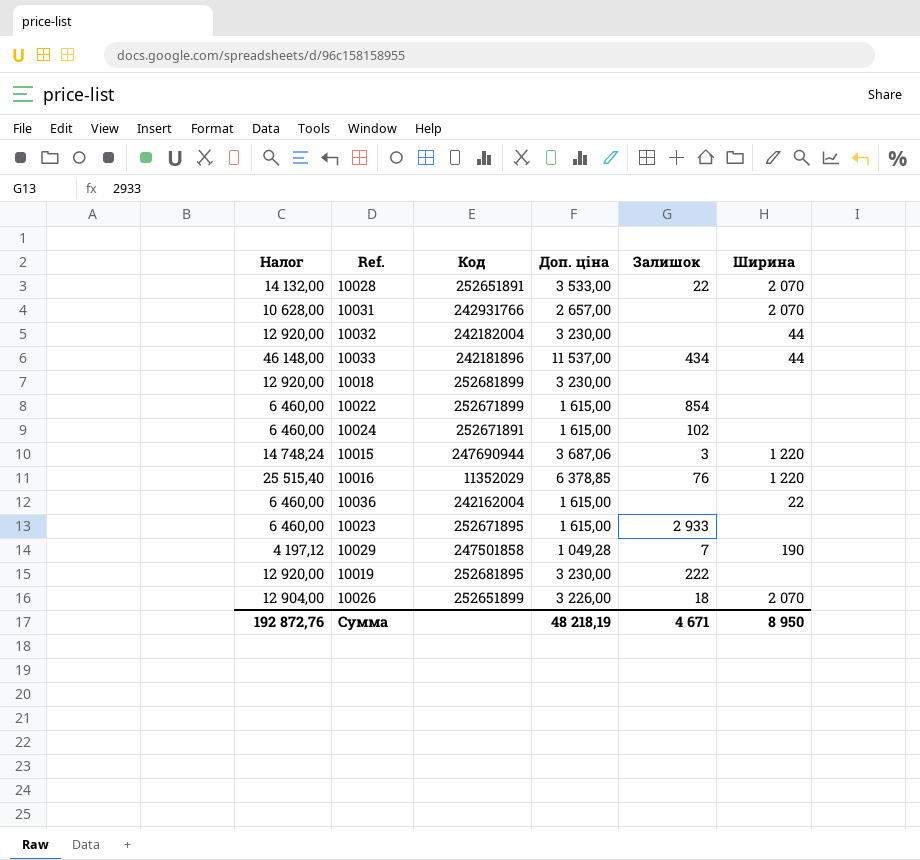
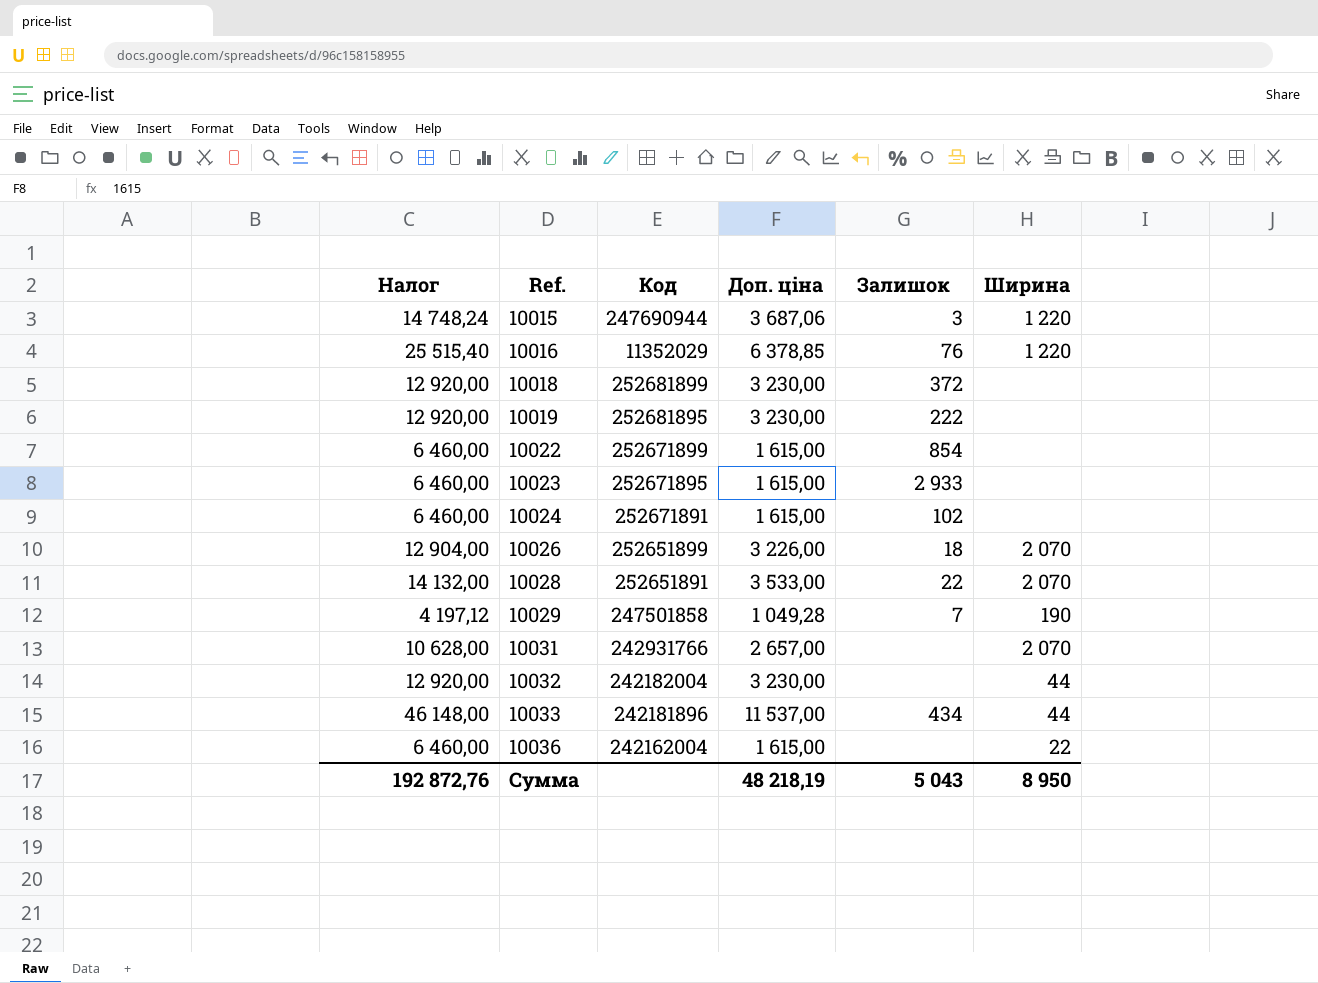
row order: none -> Ref. ascending
10018 | Залишок: none -> 372
Сумма | Залишок: 4 671 -> 5 043

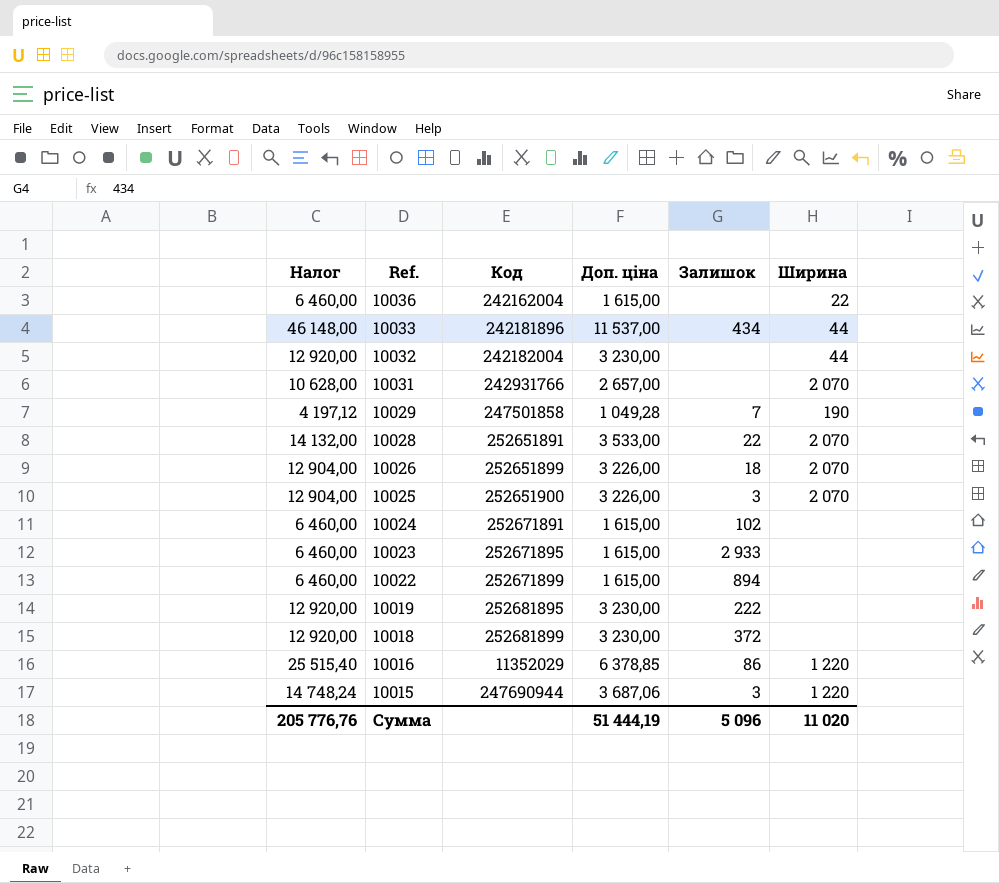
row order: Ref. ascending -> Ref. descending
row 10025: none -> 12 904,00 | 252651900 | 3 226,00 | 3 | 2 070
10022 | Залишок: 854 -> 894
10016 | Залишок: 76 -> 86
Сумма | Налог: 192 872,76 -> 205 776,76
Сумма | Доп. ціна: 48 218,19 -> 51 444,19
Сумма | Залишок: 5 043 -> 5 096
Сумма | Ширина: 8 950 -> 11 020

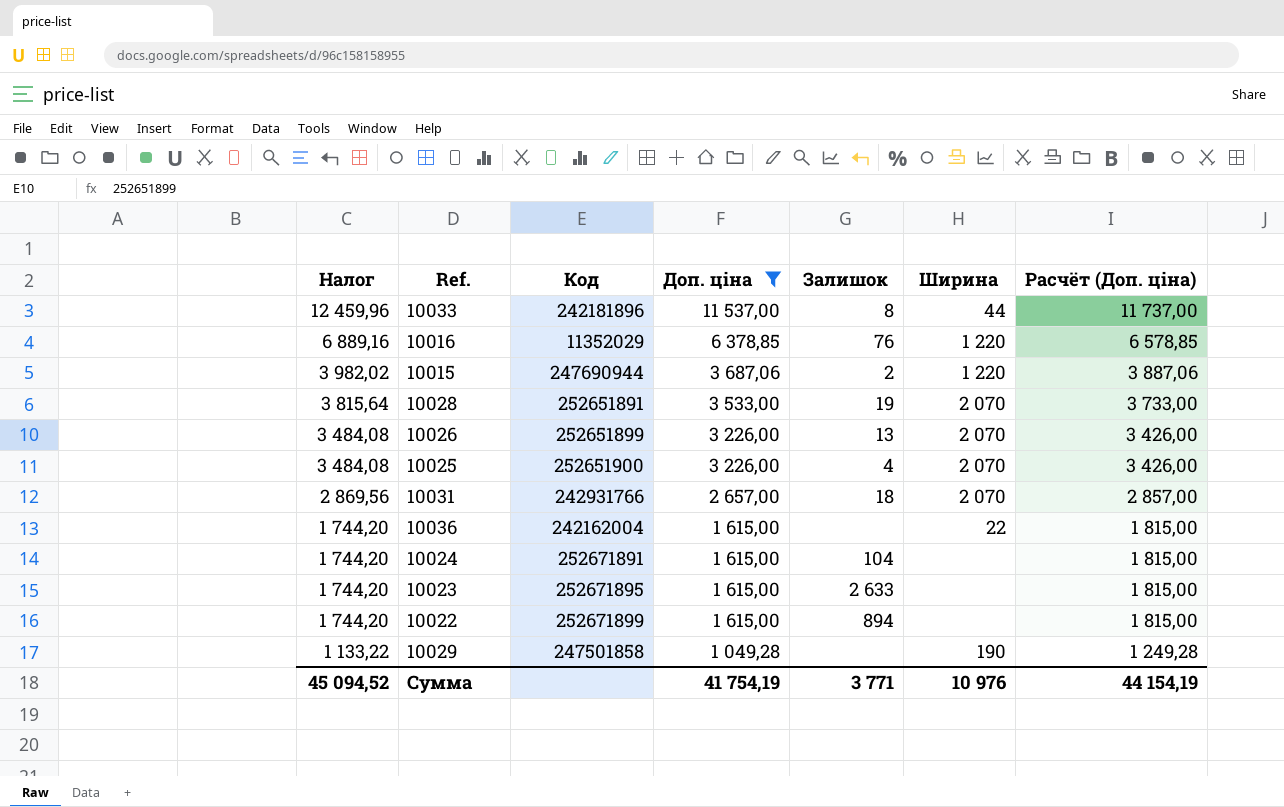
filter: none -> Доп. ціна != 3 230,00
row order: Ref. descending -> Налог descending
column Налог | formula: [Доп. ціна] * 4 -> [Доп. ціна] * 1,08
column Расчёт (Доп. ціна) | formula: none -> [Доп. ціна] + 200
10033 | Залишок: 434 -> 8
10016 | Залишок: 86 -> 76
10015 | Залишок: 3 -> 2
10028 | Залишок: 22 -> 19
10026 | Залишок: 18 -> 13
10025 | Залишок: 3 -> 4
10031 | Залишок: none -> 18
10024 | Залишок: 102 -> 104
10023 | Залишок: 2 933 -> 2 633
10029 | Залишок: 7 -> none
Сумма | Налог: 205 776,76 -> 45 094,52
Сумма | Доп. ціна: 51 444,19 -> 41 754,19
Сумма | Залишок: 5 096 -> 3 771
Сумма | Ширина: 11 020 -> 10 976

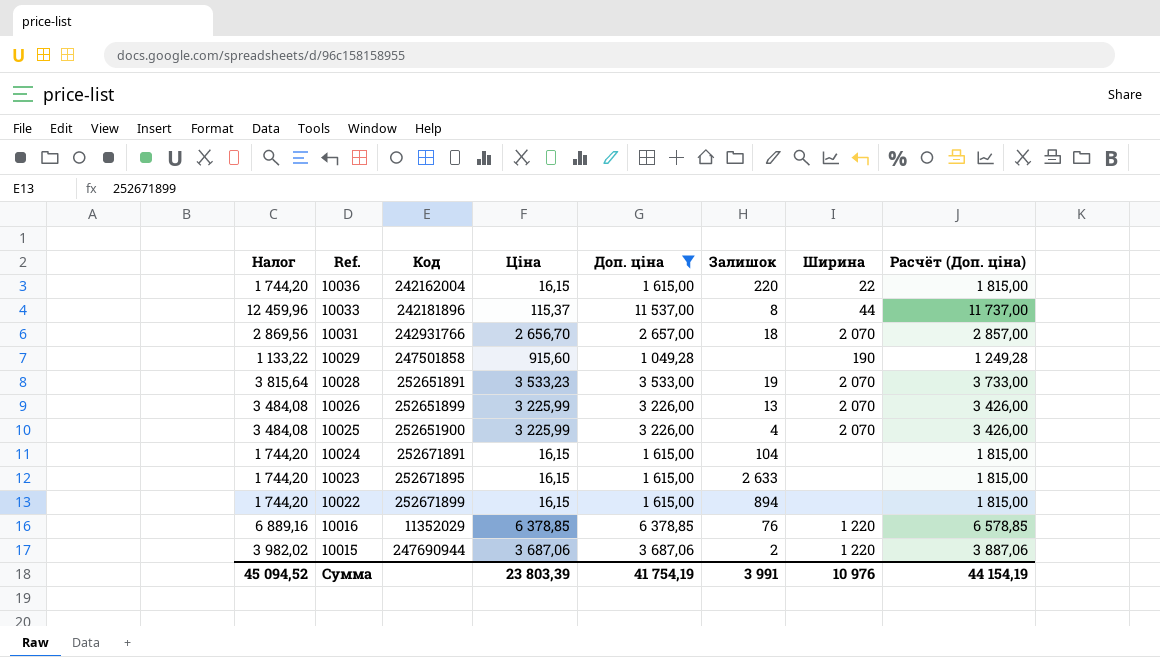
row order: Налог descending -> Ref. descending
column Ціна | position: none -> 4
10036 | Залишок: none -> 220
Сумма | Залишок: 3 771 -> 3 991

